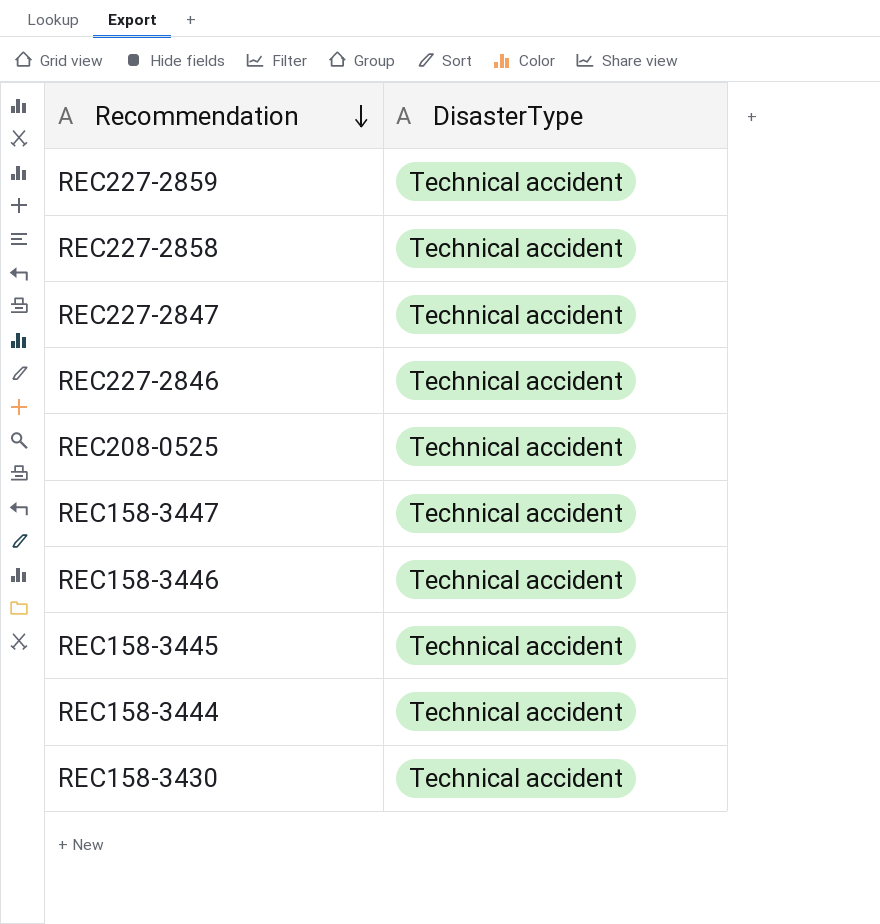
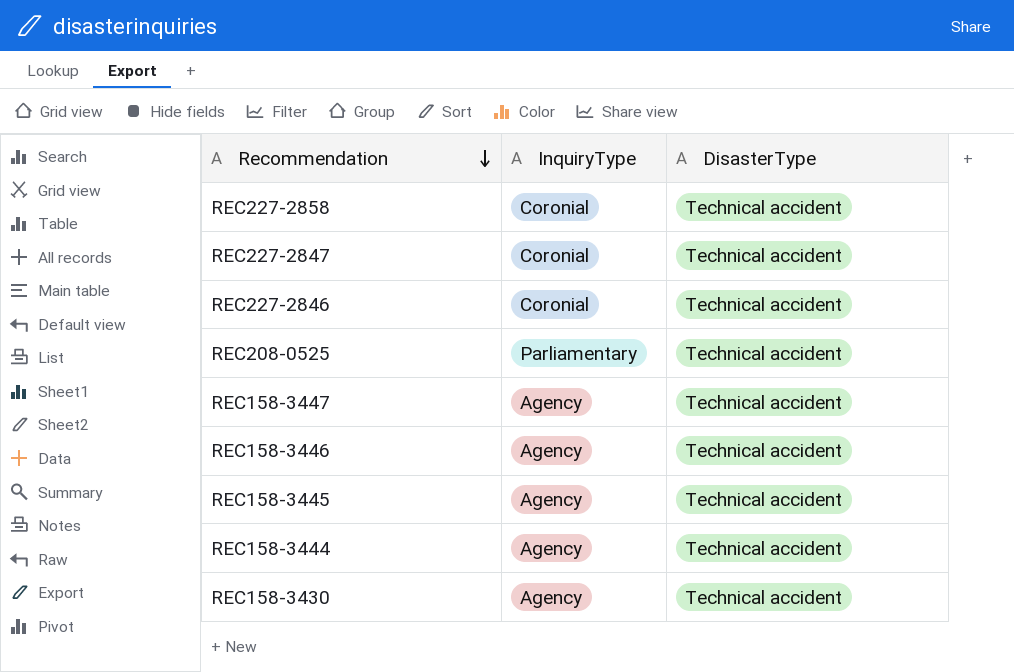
column InquiryType | position: none -> 2
row REC227-2859: Technical accident -> none

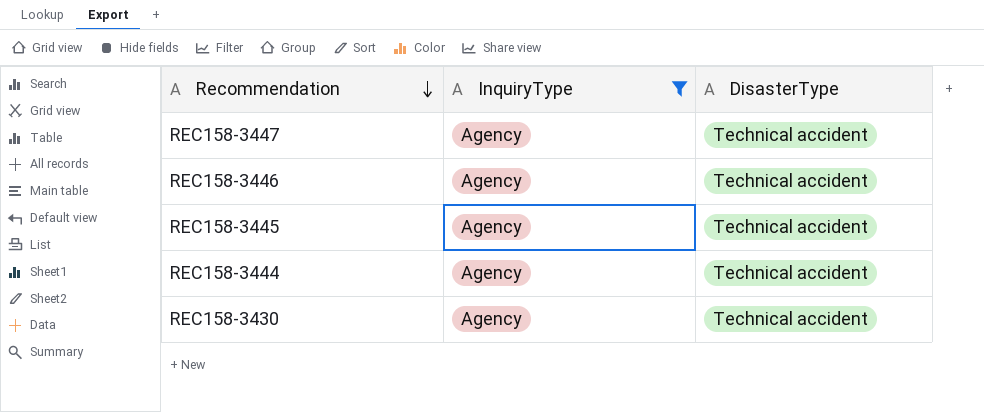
filter: none -> InquiryType = Agency

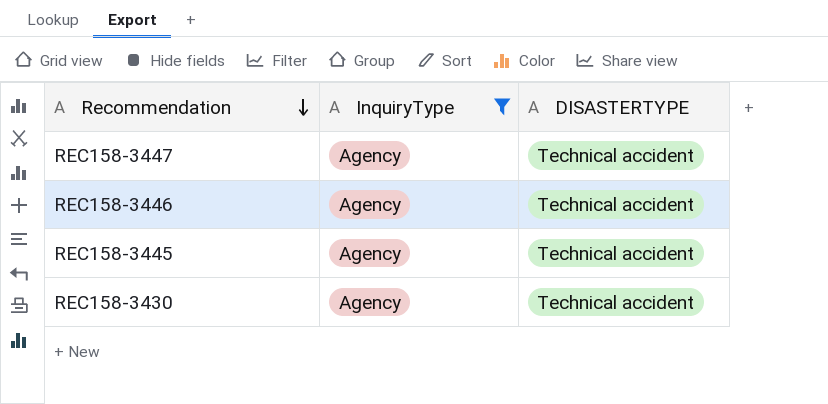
column name: DisasterType -> DISASTERTYPE
row REC158-3444: Agency | Technical accident -> none

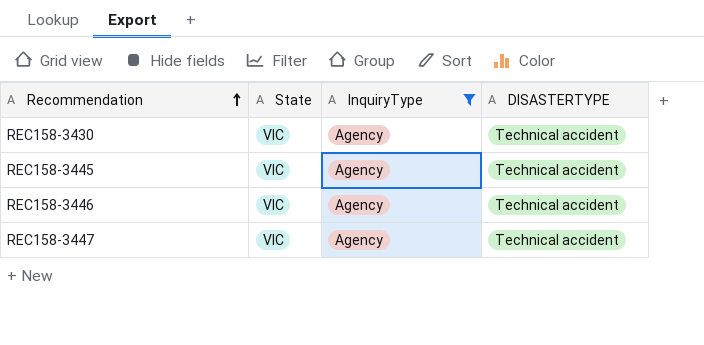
row order: Recommendation descending -> Recommendation ascending
column State | position: none -> 2

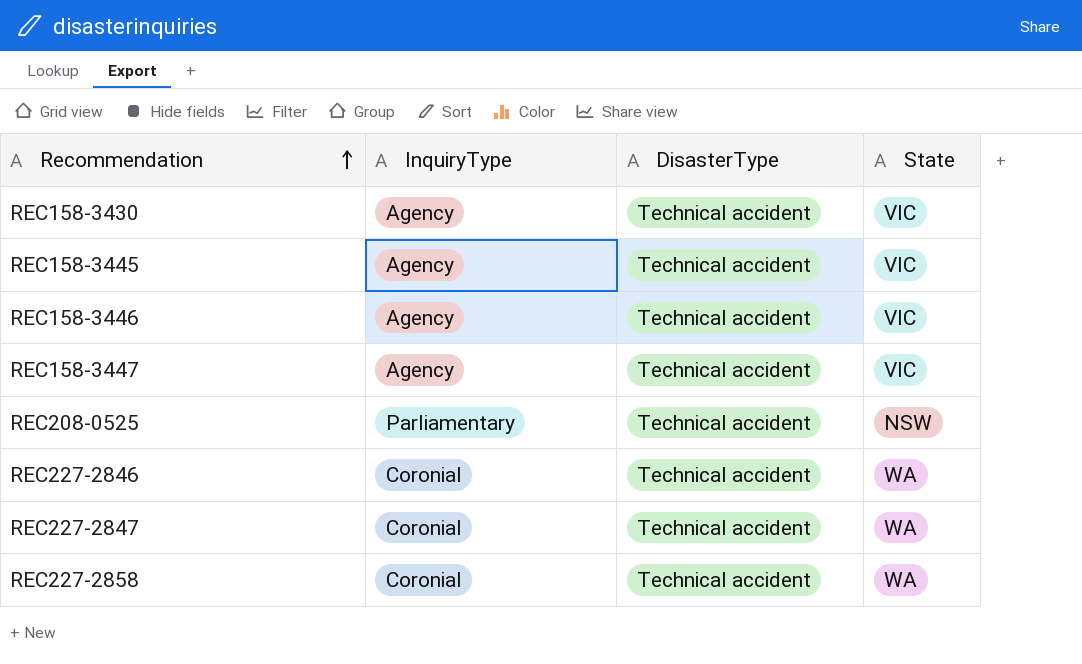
filter: InquiryType = Agency -> none
column name: DISASTERTYPE -> DisasterType
column State | position: 2 -> 4

